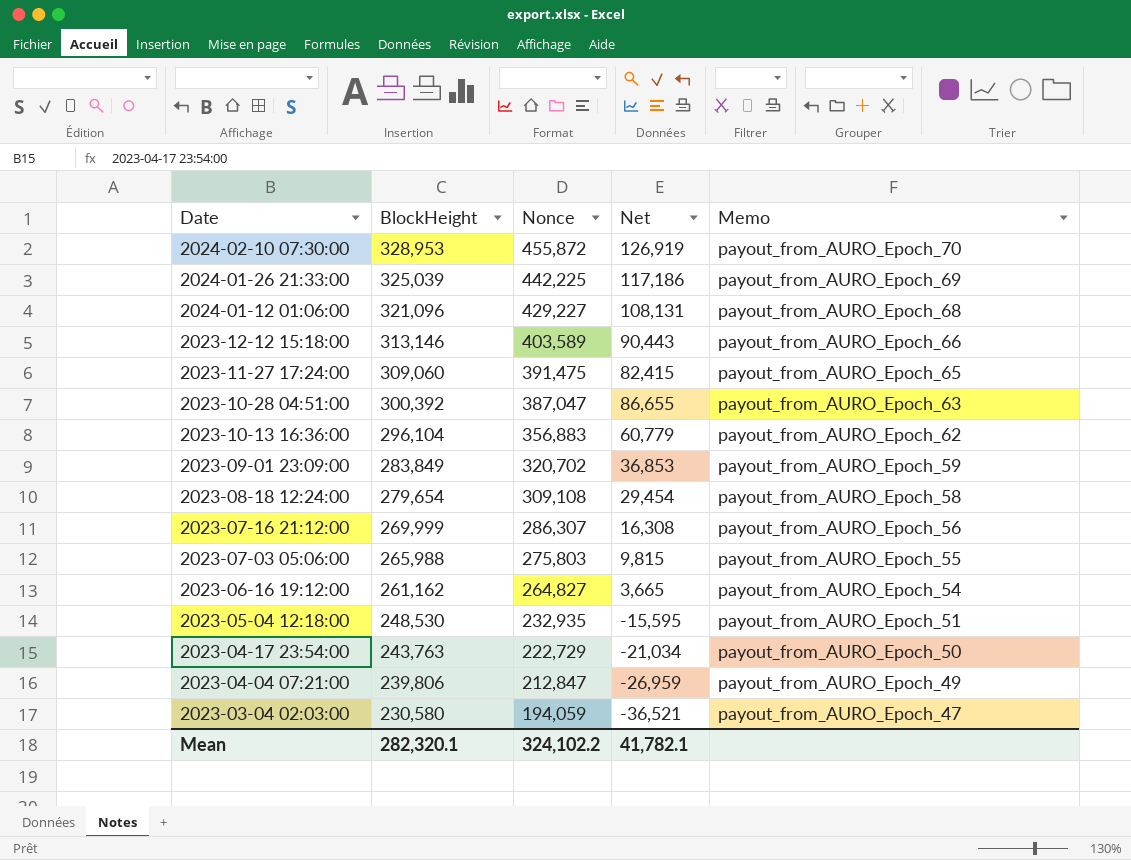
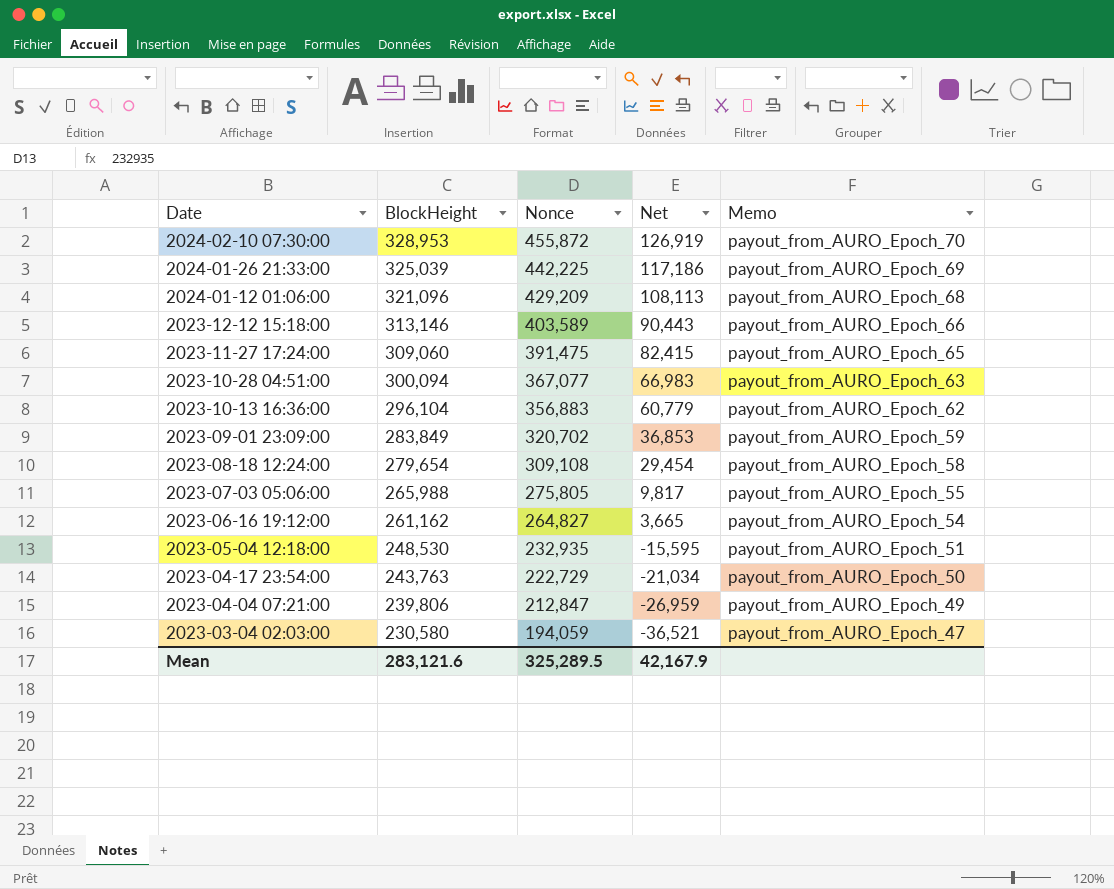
row 2023-07-16 21:12:00: 269,999 | 286,307 | 16,308 | payout_from_AURO_Epoch_56 -> none
2024-01-12 01:06:00 | Nonce: 429,227 -> 429,209
2024-01-12 01:06:00 | Net: 108,131 -> 108,113
2023-10-28 04:51:00 | BlockHeight: 300,392 -> 300,094
2023-10-28 04:51:00 | Nonce: 387,047 -> 367,077
2023-10-28 04:51:00 | Net: 86,655 -> 66,983
2023-07-03 05:06:00 | Nonce: 275,803 -> 275,805
2023-07-03 05:06:00 | Net: 9,815 -> 9,817
Mean | BlockHeight: 282,320.1 -> 283,121.6
Mean | Nonce: 324,102.2 -> 325,289.5
Mean | Net: 41,782.1 -> 42,167.9

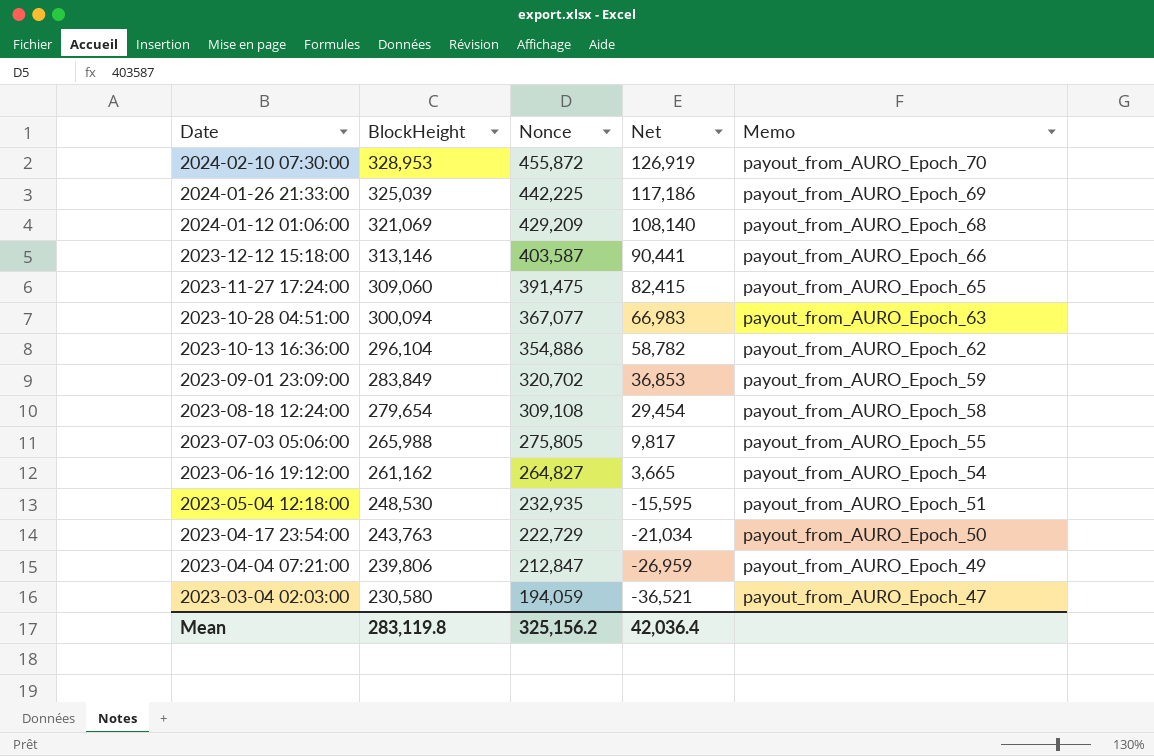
2024-01-12 01:06:00 | BlockHeight: 321,096 -> 321,069
2024-01-12 01:06:00 | Net: 108,113 -> 108,140
2023-12-12 15:18:00 | Nonce: 403,589 -> 403,587
2023-12-12 15:18:00 | Net: 90,443 -> 90,441
2023-10-13 16:36:00 | Nonce: 356,883 -> 354,886
2023-10-13 16:36:00 | Net: 60,779 -> 58,782
Mean | BlockHeight: 283,121.6 -> 283,119.8
Mean | Nonce: 325,289.5 -> 325,156.2
Mean | Net: 42,167.9 -> 42,036.4

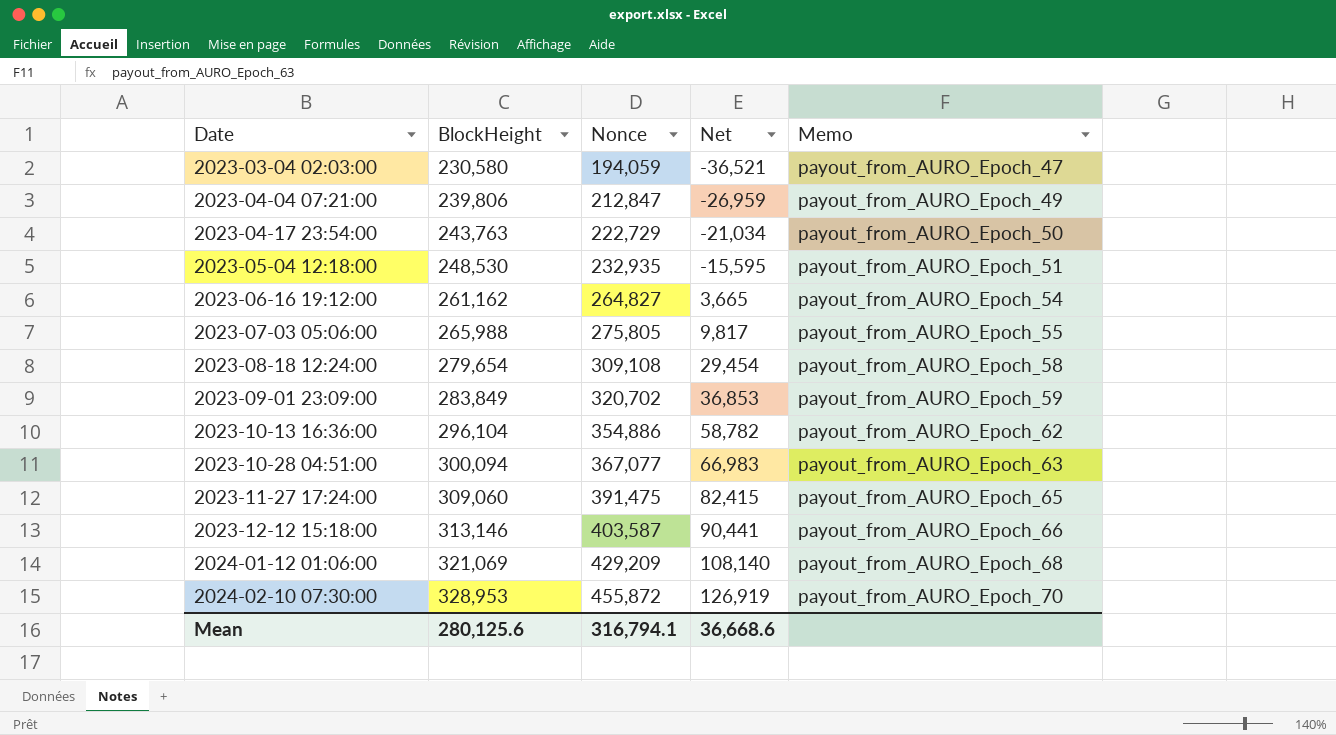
row order: Date descending -> Date ascending
row 2024-01-26 21:33:00: 325,039 | 442,225 | 117,186 | payout_from_AURO_Epoch_69 -> none
Mean | BlockHeight: 283,119.8 -> 280,125.6
Mean | Nonce: 325,156.2 -> 316,794.1
Mean | Net: 42,036.4 -> 36,668.6

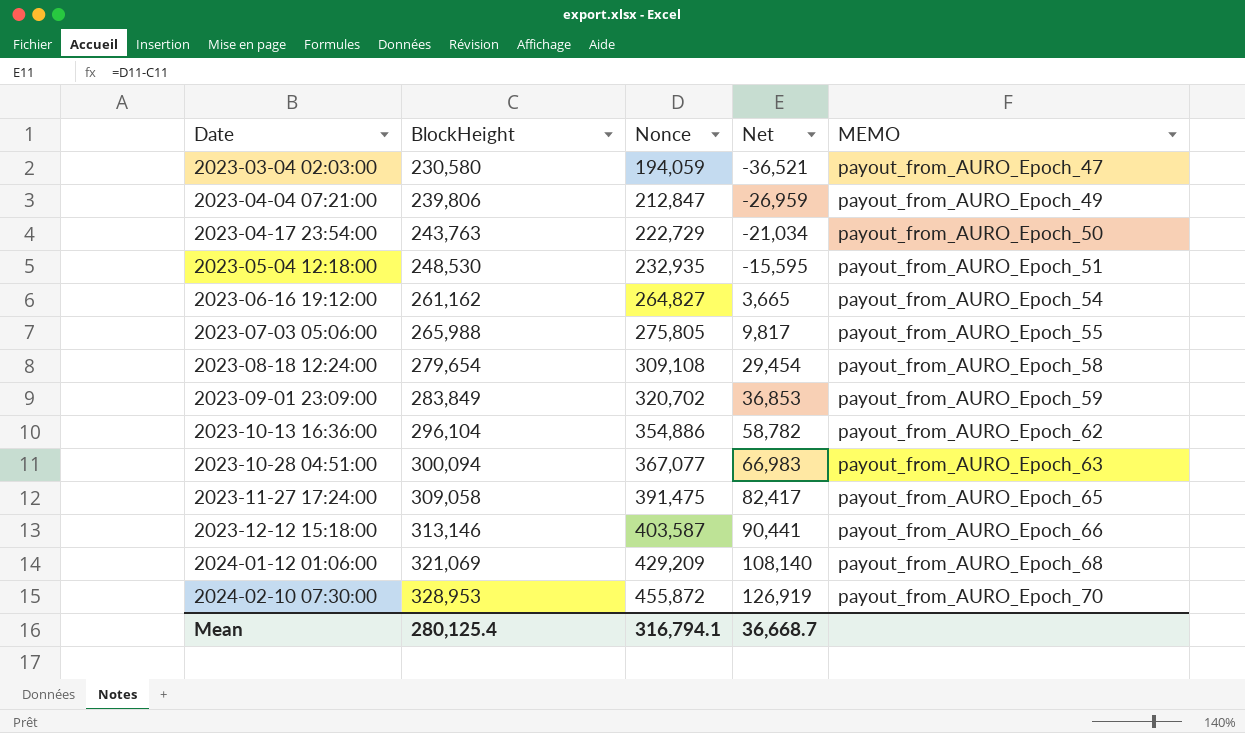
column name: Memo -> MEMO
2023-11-27 17:24:00 | BlockHeight: 309,060 -> 309,058
2023-11-27 17:24:00 | Net: 82,415 -> 82,417
Mean | BlockHeight: 280,125.6 -> 280,125.4
Mean | Net: 36,668.6 -> 36,668.7

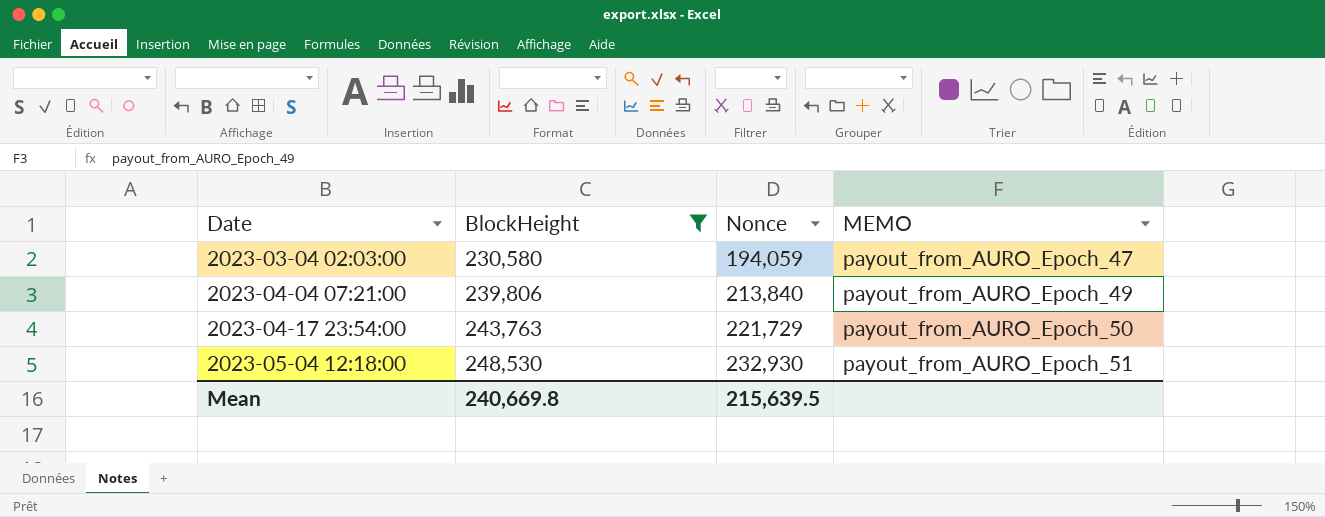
filter: none -> BlockHeight <= 248,530
column Net | formula: [Nonce] - [BlockHeight] -> none
2023-04-04 07:21:00 | Nonce: 212,847 -> 213,840
2023-04-17 23:54:00 | Nonce: 222,729 -> 221,729
2023-05-04 12:18:00 | Nonce: 232,935 -> 232,930
Mean | BlockHeight: 280,125.4 -> 240,669.8
Mean | Nonce: 316,794.1 -> 215,639.5

